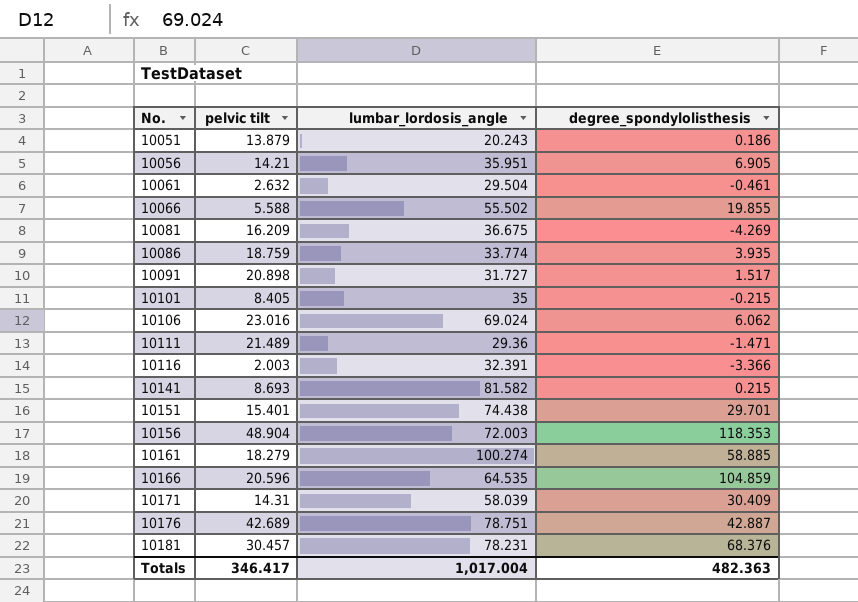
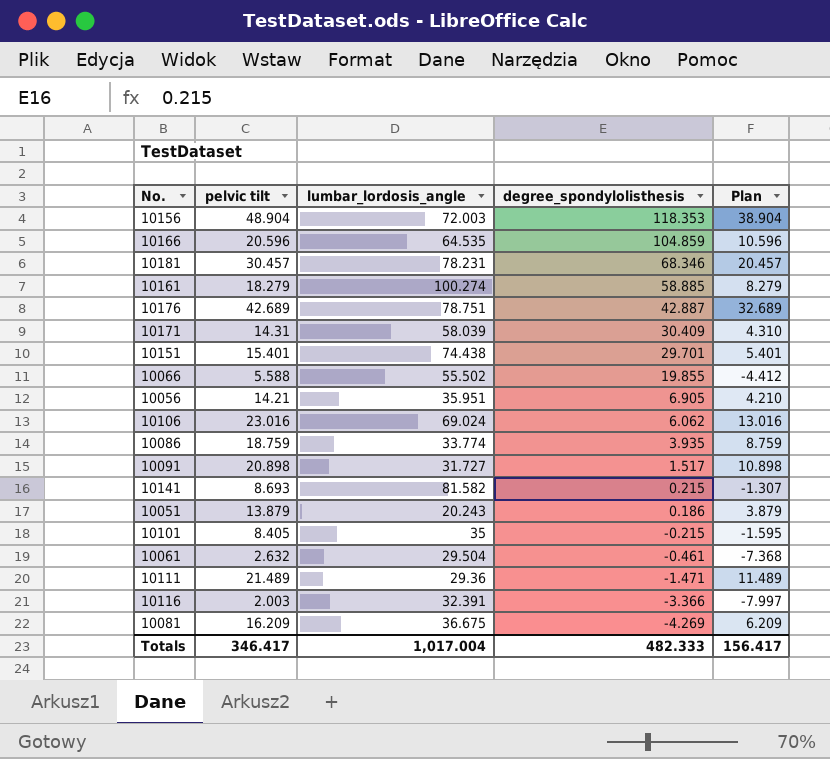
row order: No. ascending -> degree_spondylolisthesis descending
column Plan | formula: none -> [pelvic tilt] - 10
10181 | degree_spondylolisthesis: 68.376 -> 68.346
Totals | degree_spondylolisthesis: 482.363 -> 482.333

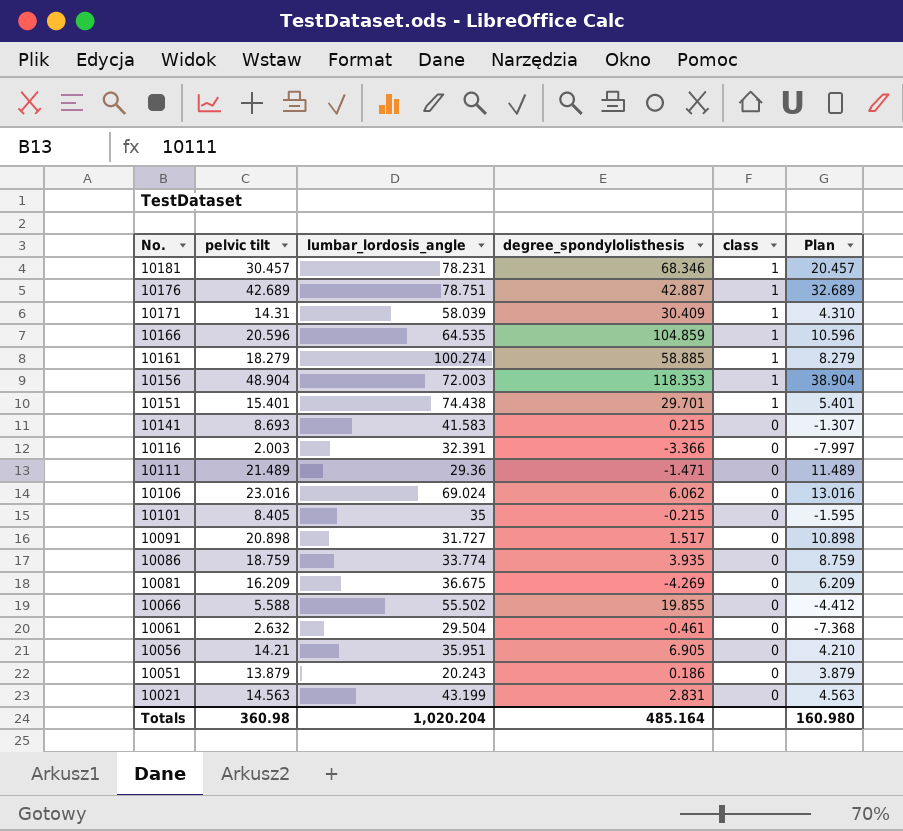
row order: degree_spondylolisthesis descending -> No. descending
column class | position: none -> 5
10141 | lumbar_lordosis_angle: 81.582 -> 41.583
row 10021: none -> 14.563 | 43.199 | 2.831 | 0 | 4.563
Totals | pelvic tilt: 346.417 -> 360.98
Totals | lumbar_lordosis_angle: 1,017.004 -> 1,020.204
Totals | degree_spondylolisthesis: 482.333 -> 485.164
Totals | Plan: 156.417 -> 160.980

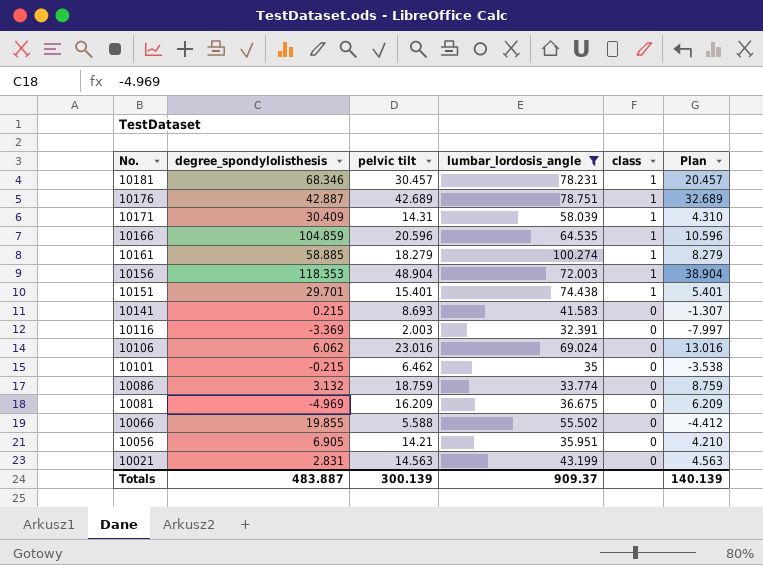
filter: none -> lumbar_lordosis_angle >= 32.391
column degree_spondylolisthesis | position: 4 -> 2
10116 | degree_spondylolisthesis: -3.366 -> -3.369
10101 | pelvic tilt: 8.405 -> 6.462
10101 | Plan: -1.595 -> -3.538
10086 | degree_spondylolisthesis: 3.935 -> 3.132
10081 | degree_spondylolisthesis: -4.269 -> -4.969
Totals | degree_spondylolisthesis: 485.164 -> 483.887
Totals | pelvic tilt: 360.98 -> 300.139
Totals | lumbar_lordosis_angle: 1,020.204 -> 909.37
Totals | Plan: 160.980 -> 140.139

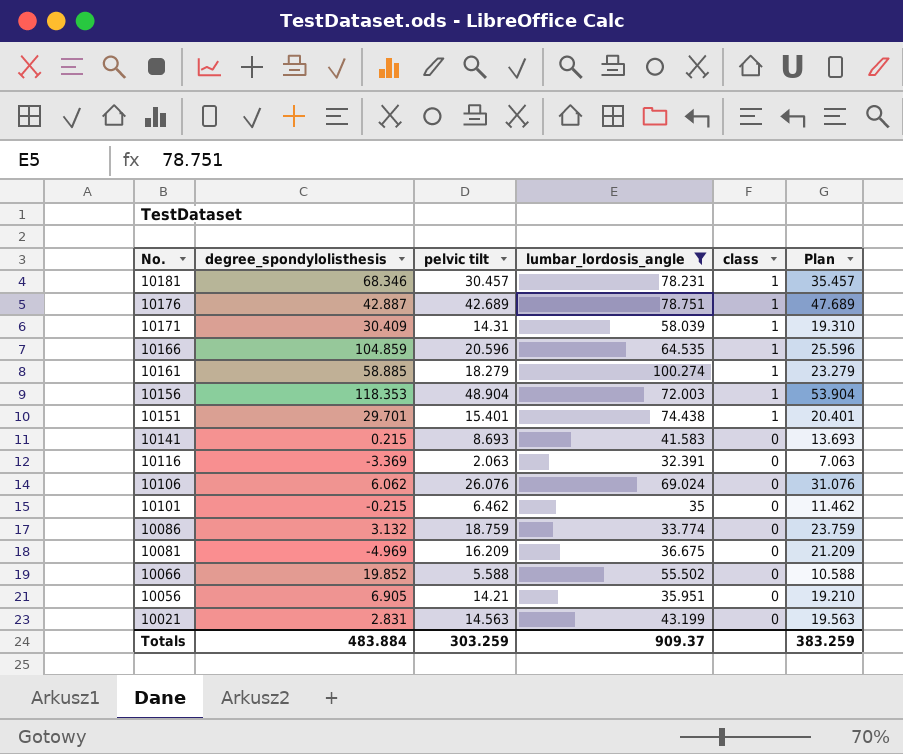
column Plan | formula: [pelvic tilt] - 10 -> [pelvic tilt] + 5
10116 | pelvic tilt: 2.003 -> 2.063
10106 | pelvic tilt: 23.016 -> 26.076
10066 | degree_spondylolisthesis: 19.855 -> 19.852
Totals | degree_spondylolisthesis: 483.887 -> 483.884
Totals | pelvic tilt: 300.139 -> 303.259
Totals | Plan: 140.139 -> 383.259

